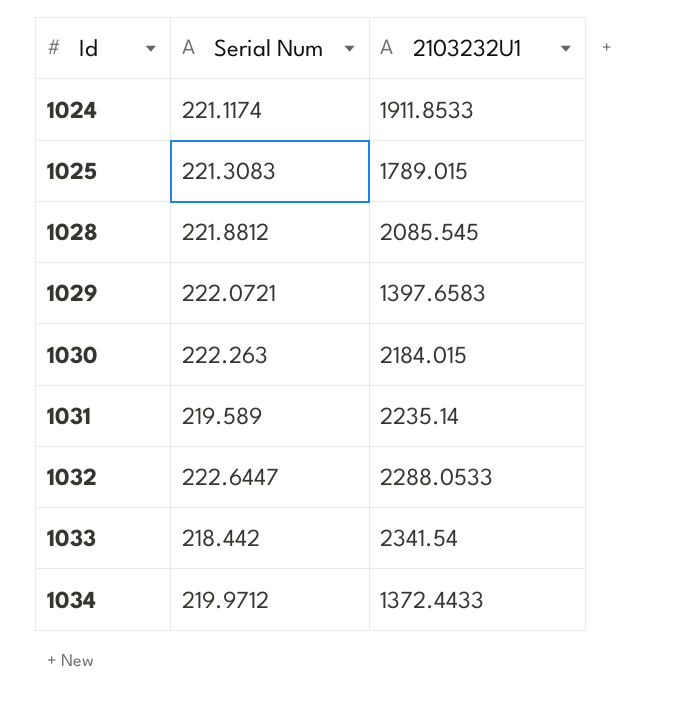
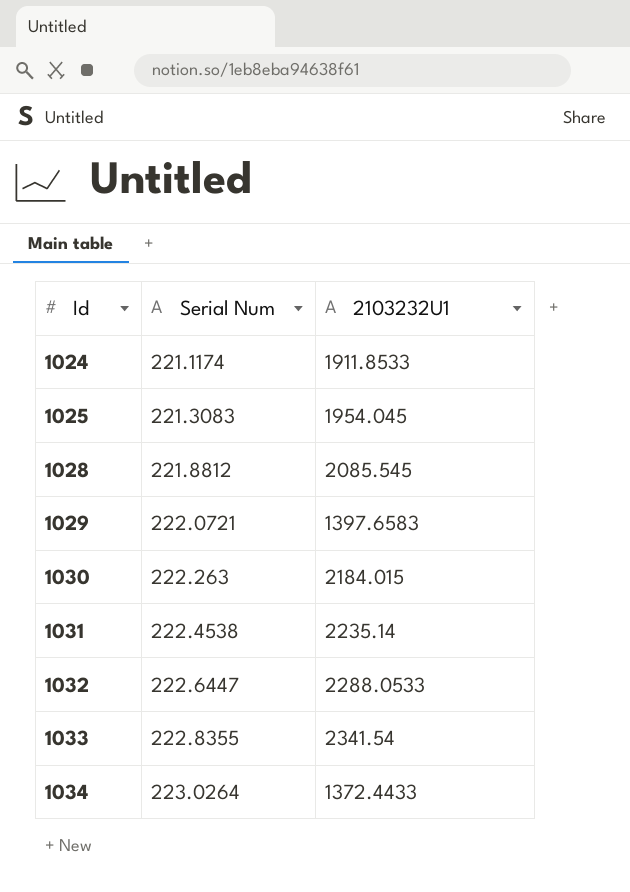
1025 | 2103232U1: 1789.015 -> 1954.045
1031 | Serial Num: 219.589 -> 222.4538
1033 | Serial Num: 218.442 -> 222.8355
1034 | Serial Num: 219.9712 -> 223.0264

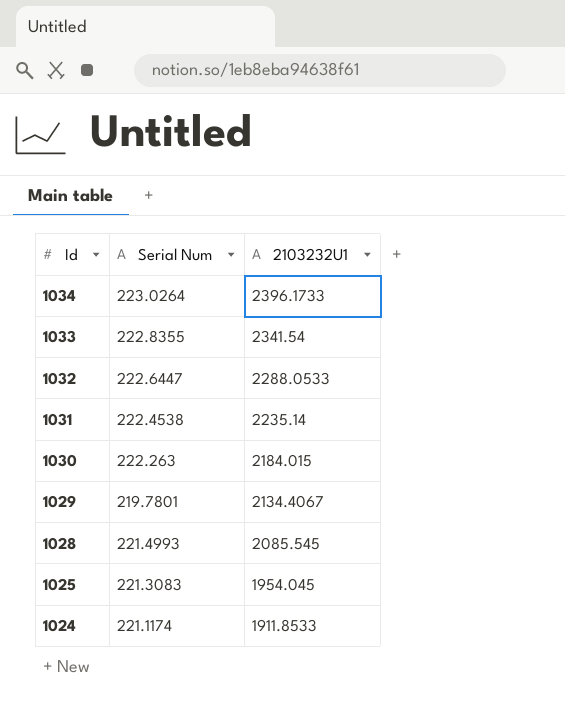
row order: Id ascending -> Id descending
1034 | 2103232U1: 1372.4433 -> 2396.1733
1029 | Serial Num: 222.0721 -> 219.7801
1029 | 2103232U1: 1397.6583 -> 2134.4067
1028 | Serial Num: 221.8812 -> 221.4993

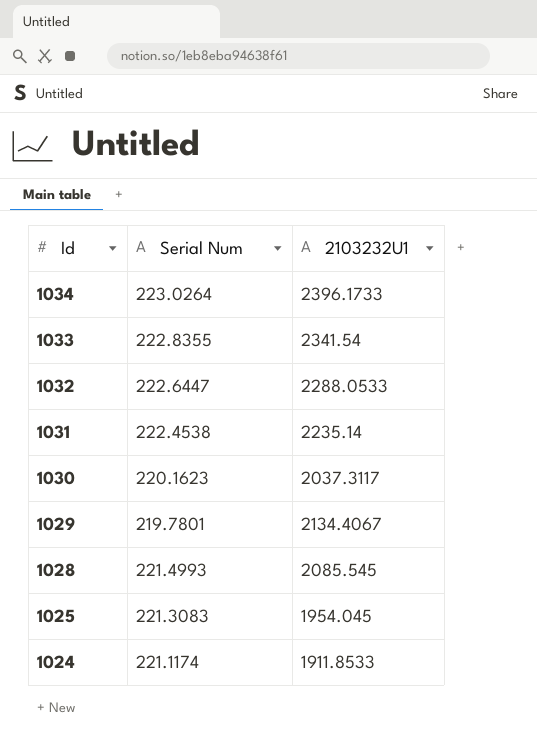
1030 | Serial Num: 222.263 -> 220.1623
1030 | 2103232U1: 2184.015 -> 2037.3117

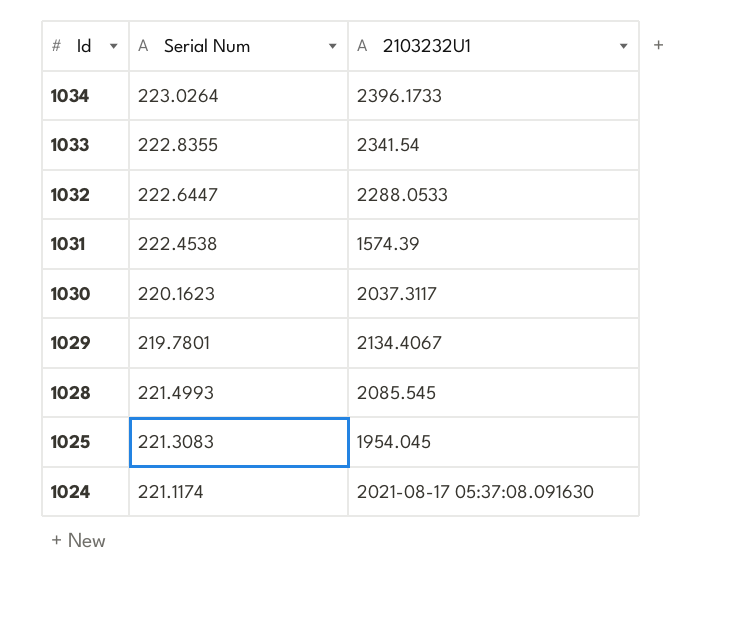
1031 | 2103232U1: 2235.14 -> 1574.39
1024 | 2103232U1: 1911.8533 -> 2021-08-17 05:37:08.091630

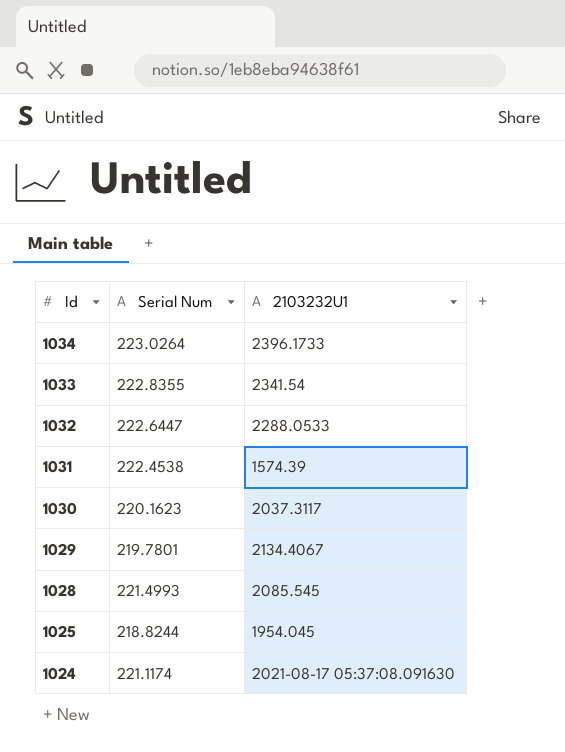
1025 | Serial Num: 221.3083 -> 218.8244

